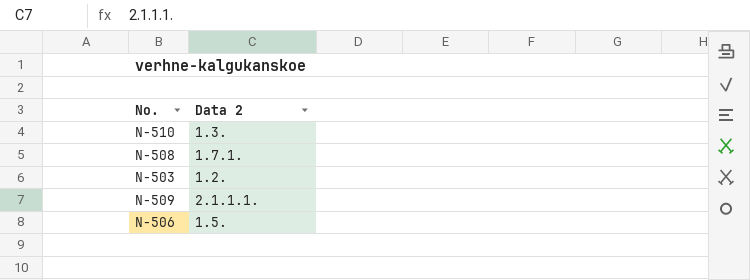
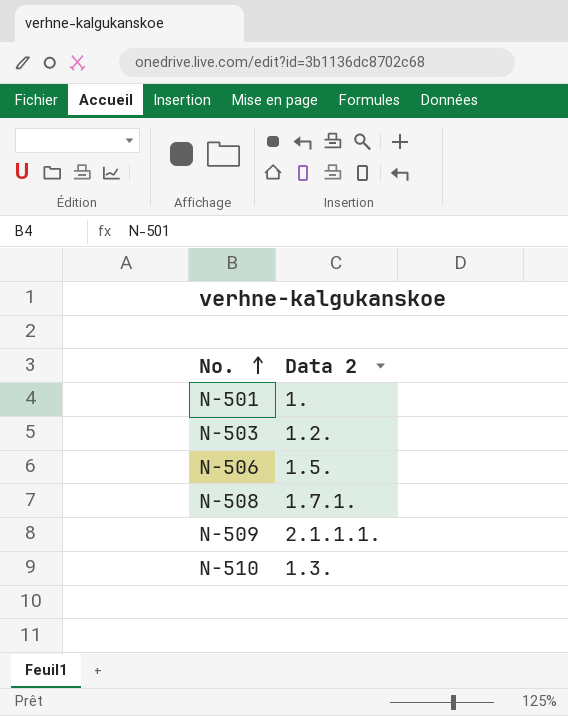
row order: none -> No. ascending
row N-501: none -> 1.

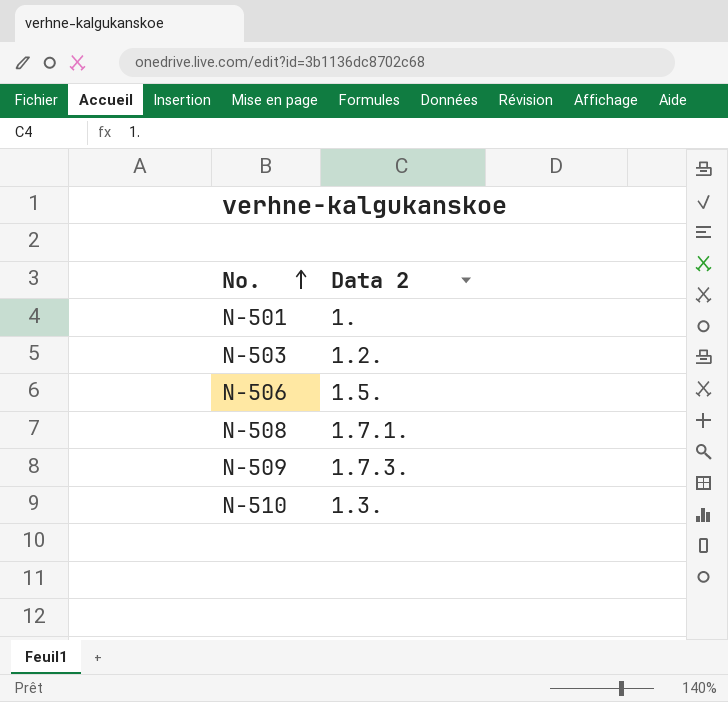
N-509 | Data 2: 2.1.1.1. -> 1.7.3.

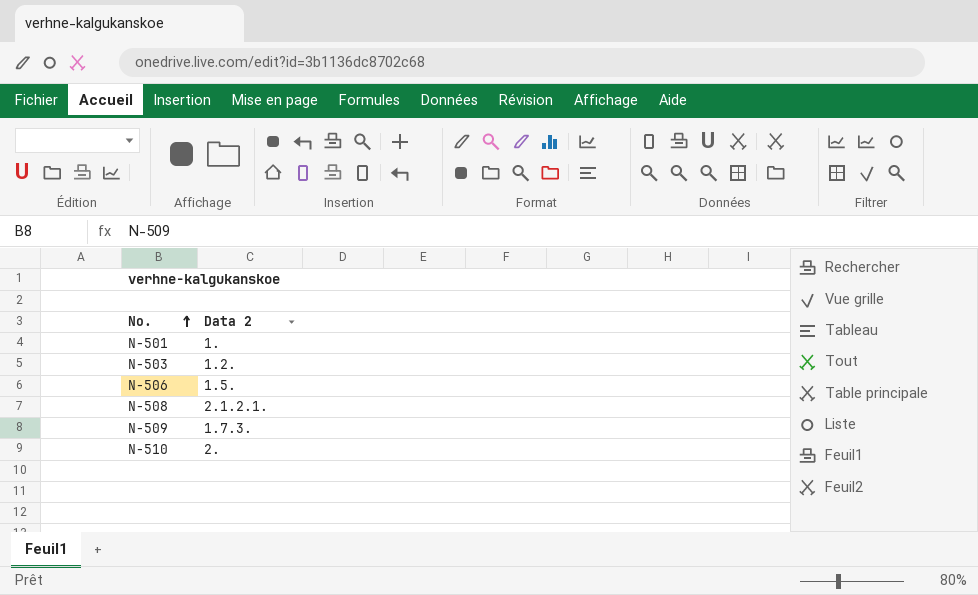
N-508 | Data 2: 1.7.1. -> 2.1.2.1.
N-510 | Data 2: 1.3. -> 2.

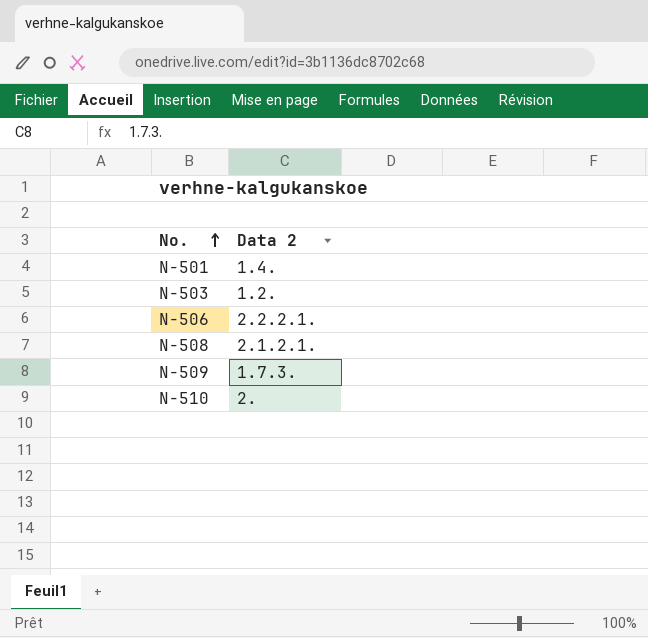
N-501 | Data 2: 1. -> 1.4.
N-506 | Data 2: 1.5. -> 2.2.2.1.

